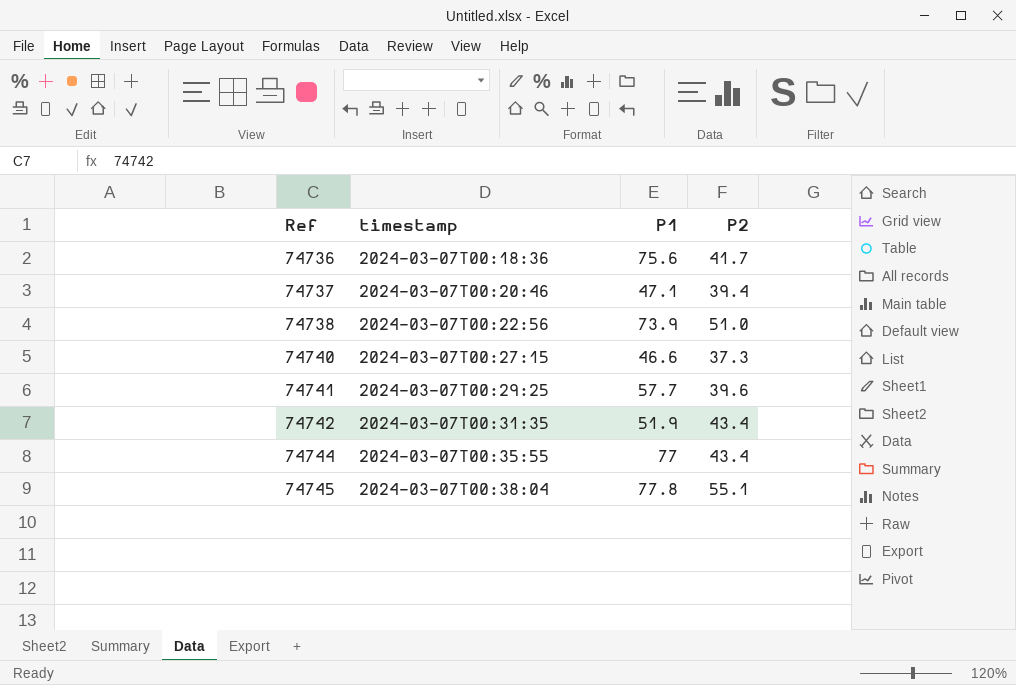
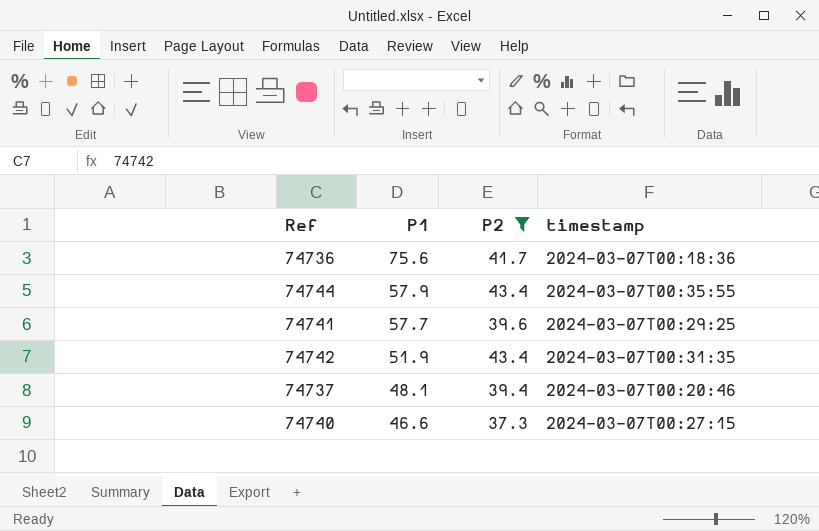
filter: none -> P2 <= 43.4
row order: Ref ascending -> P1 descending
column timestamp | position: 2 -> 4
74744 | P1: 77 -> 57.9
74737 | P1: 47.1 -> 48.1

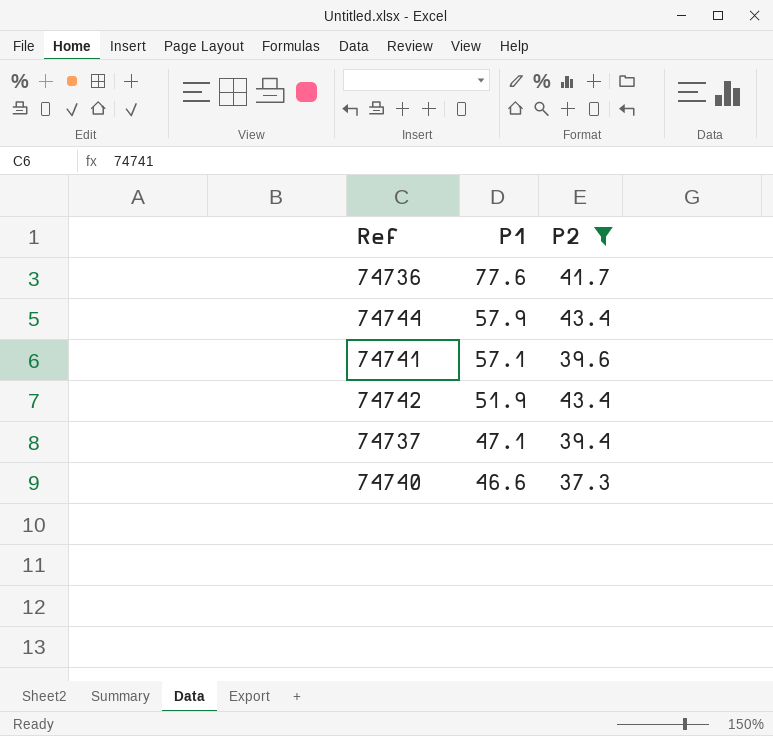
column timestamp | position: 4 -> none
74736 | P1: 75.6 -> 77.6
74741 | P1: 57.7 -> 57.1
74737 | P1: 48.1 -> 47.1

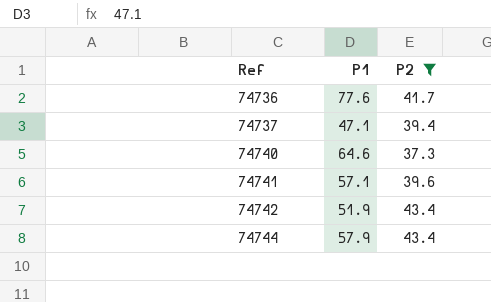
row order: P1 descending -> Ref ascending
74740 | P1: 46.6 -> 64.6

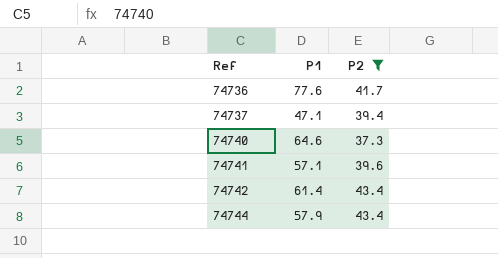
74742 | P1: 51.9 -> 61.4

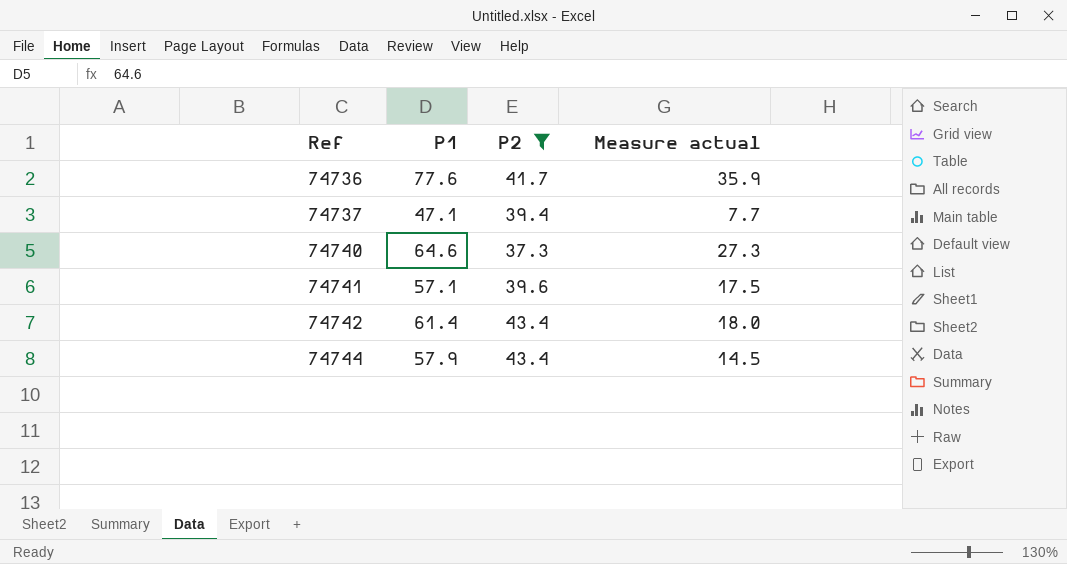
column Measure actual | formula: none -> [P1] - [P2]

